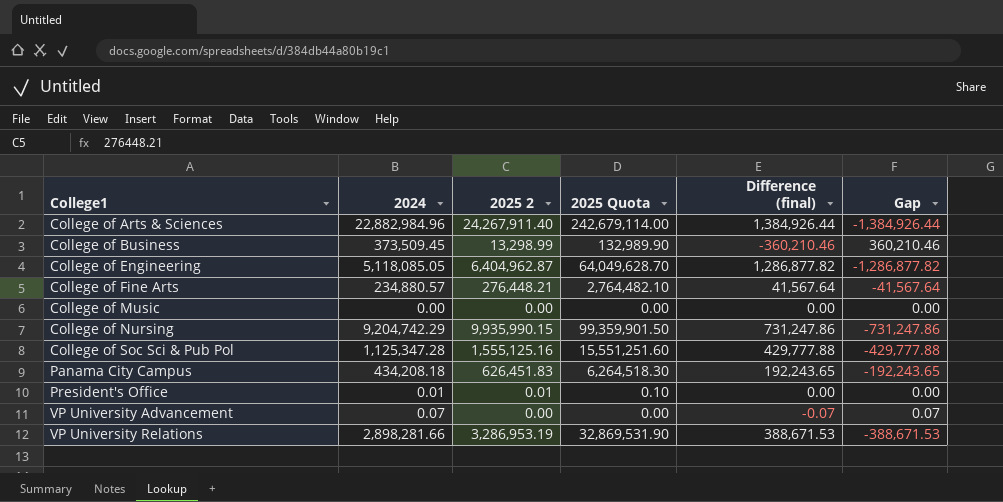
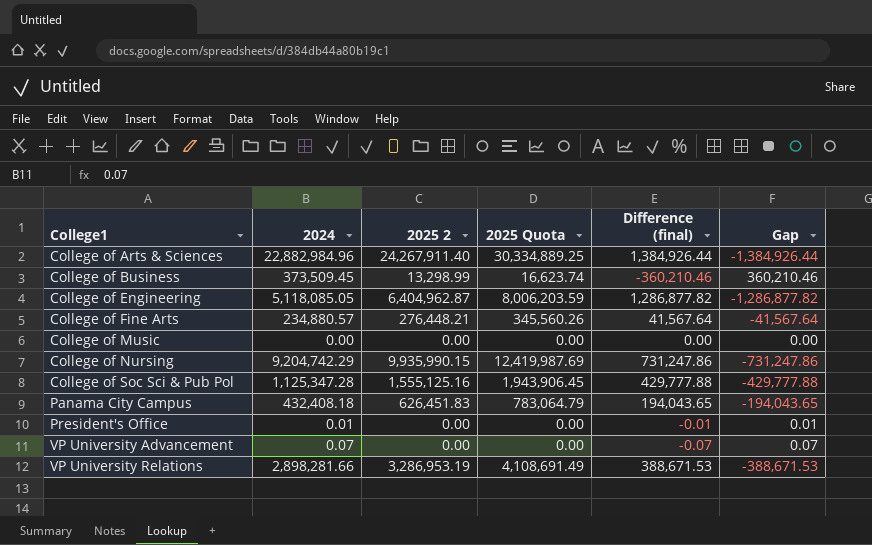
column 2025 Quota | formula: [2025 2] * 10 -> [2025 2] * 1.25
Panama City Campus | 2024: 434,208.18 -> 432,408.18
Panama City Campus | Difference (final): 192,243.65 -> 194,043.65
Panama City Campus | Gap: -192,243.65 -> -194,043.65
President's Office | 2025 2: 0.01 -> 0.00
President's Office | Difference (final): 0.00 -> -0.01
President's Office | Gap: 0.00 -> 0.01

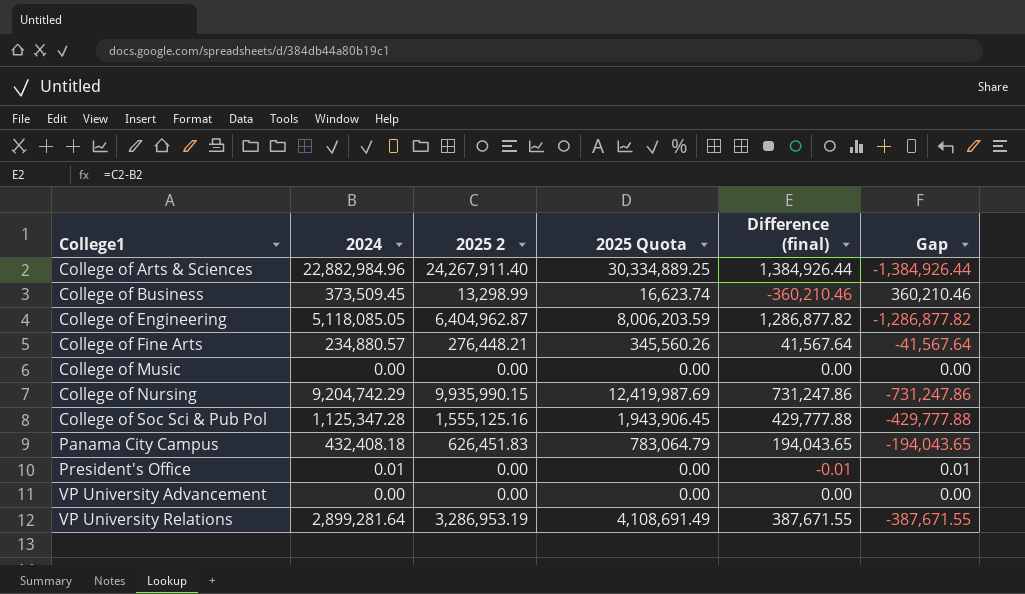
VP University Advancement | 2024: 0.07 -> 0.00
VP University Advancement | Difference (final): -0.07 -> 0.00
VP University Advancement | Gap: 0.07 -> 0.00
VP University Relations | 2024: 2,898,281.66 -> 2,899,281.64
VP University Relations | Difference (final): 388,671.53 -> 387,671.55
VP University Relations | Gap: -388,671.53 -> -387,671.55

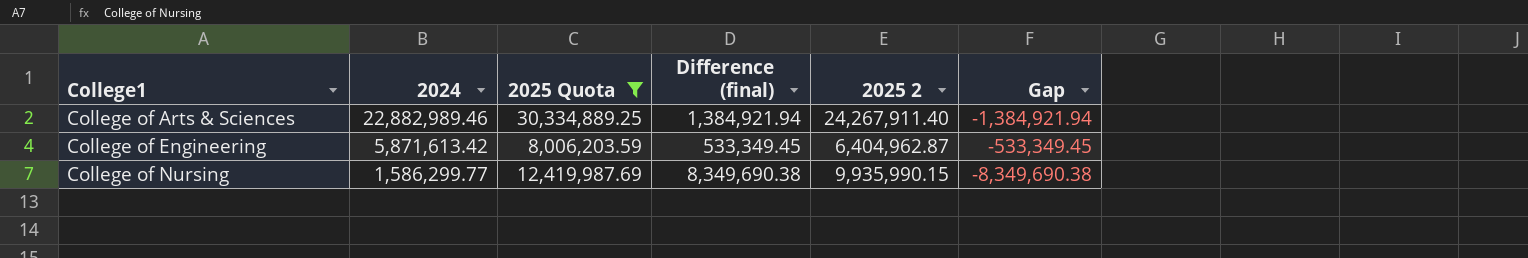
filter: none -> 2025 Quota >= 8,006,203.59
column 2025 2 | position: 3 -> 5
College of Arts & Sciences | 2024: 22,882,984.96 -> 22,882,989.46
College of Arts & Sciences | Difference (final): 1,384,926.44 -> 1,384,921.94
College of Arts & Sciences | Gap: -1,384,926.44 -> -1,384,921.94
College of Engineering | 2024: 5,118,085.05 -> 5,871,613.42
College of Engineering | Difference (final): 1,286,877.82 -> 533,349.45
College of Engineering | Gap: -1,286,877.82 -> -533,349.45
College of Nursing | 2024: 9,204,742.29 -> 1,586,299.77
College of Nursing | Difference (final): 731,247.86 -> 8,349,690.38
College of Nursing | Gap: -731,247.86 -> -8,349,690.38

